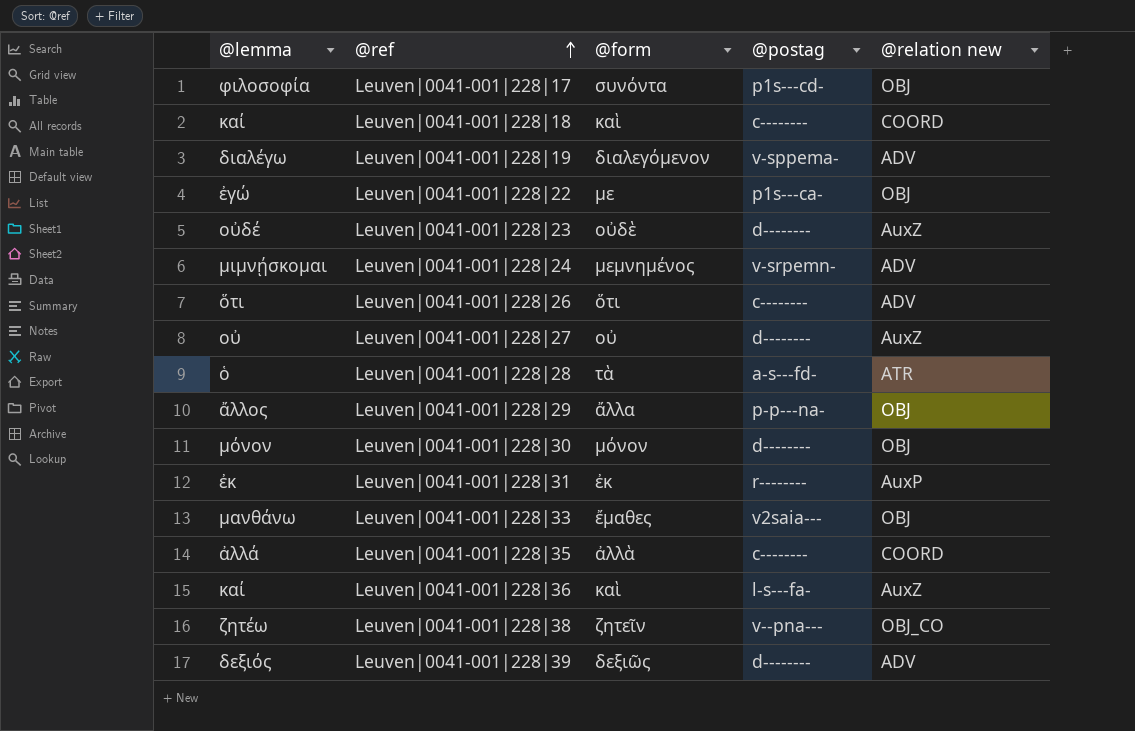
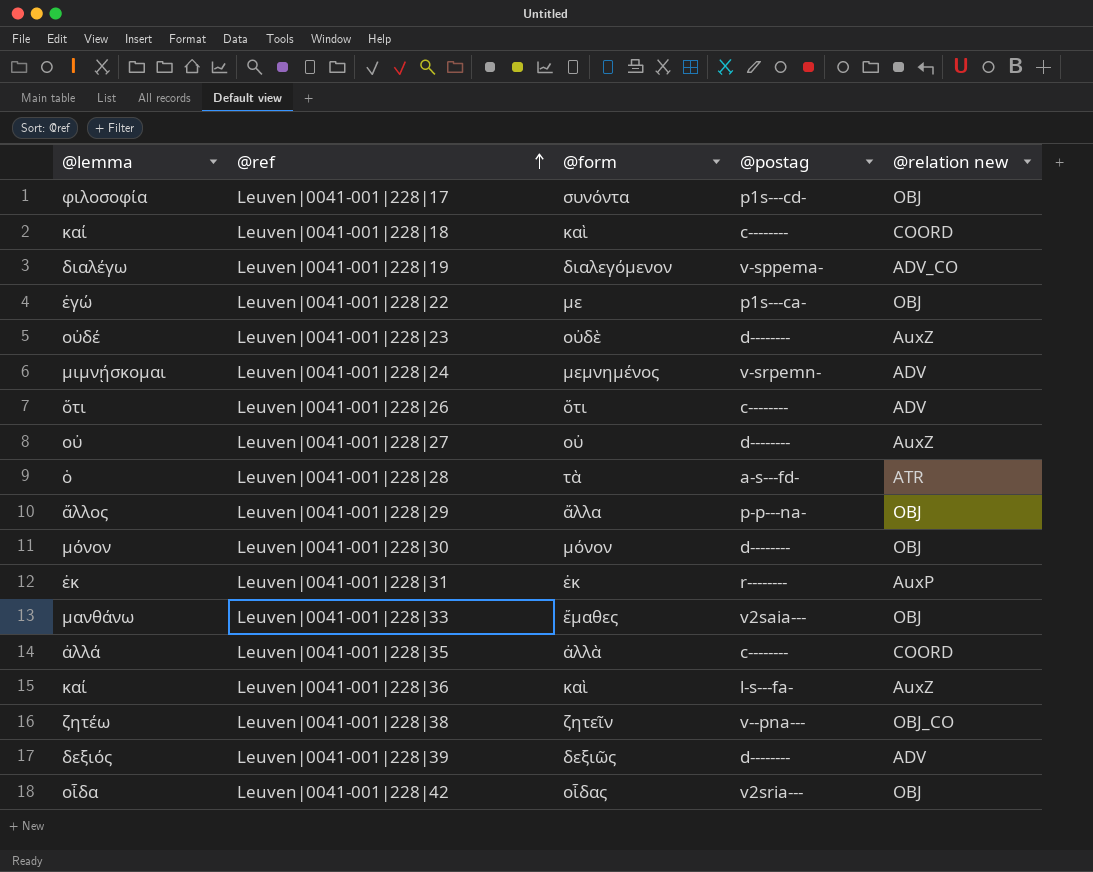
Leuven|0041-001|228|19 | @relation new: ADV -> ADV_CO
row Leuven|0041-001|228|42: none -> οἶδα | οἶδας | v2sria--- | OBJ

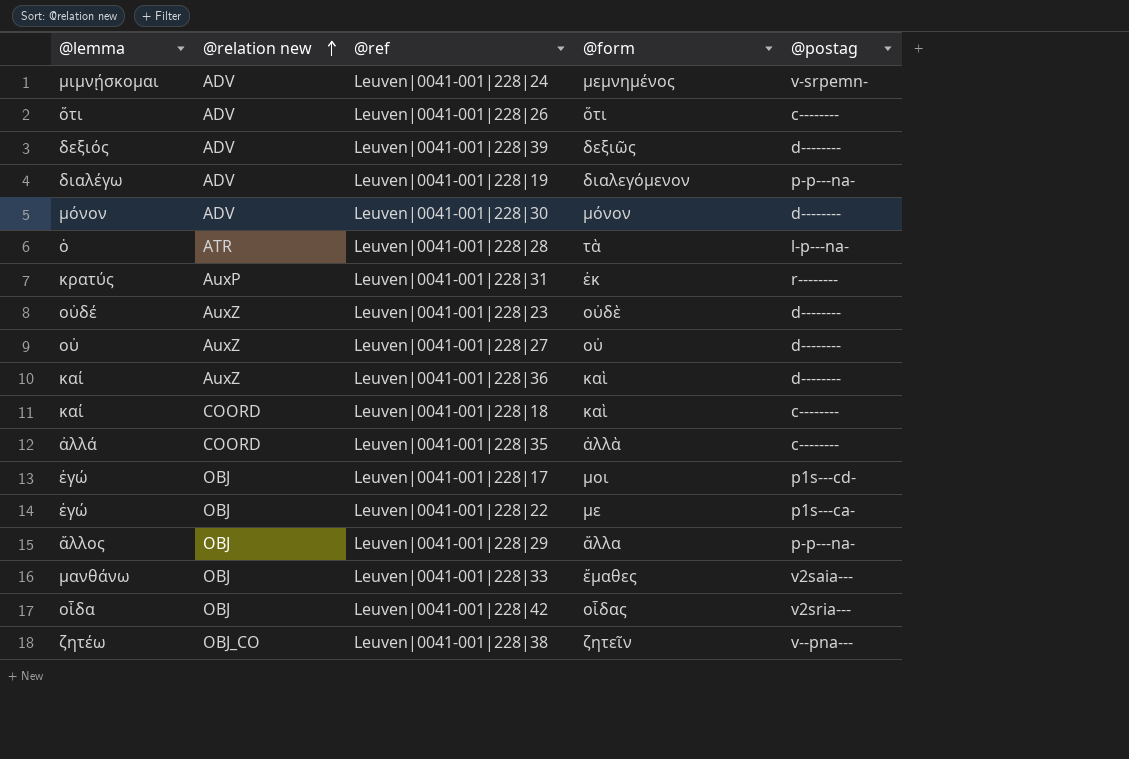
row order: @ref ascending -> @relation new ascending
column @relation new | position: 5 -> 2
Leuven|0041-001|228|19 | @relation new: ADV_CO -> ADV
Leuven|0041-001|228|19 | @postag: v-sppema- -> p-p---na-
Leuven|0041-001|228|30 | @relation new: OBJ -> ADV
Leuven|0041-001|228|28 | @postag: a-s---fd- -> l-p---na-
Leuven|0041-001|228|31 | @lemma: ἐκ -> κρατύς
Leuven|0041-001|228|36 | @postag: l-s---fa- -> d--------
Leuven|0041-001|228|17 | @lemma: φιλοσοφία -> ἐγώ
Leuven|0041-001|228|17 | @form: συνόντα -> μοι

